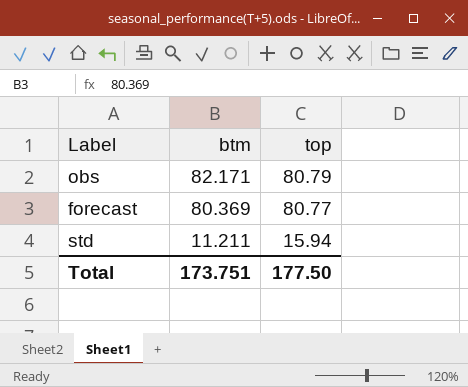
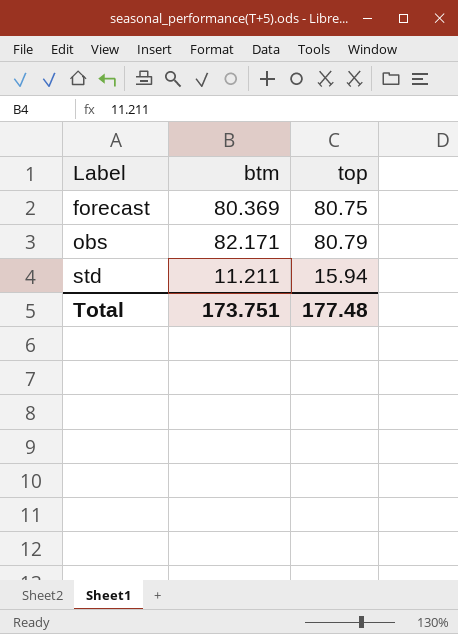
row order: btm descending -> Label ascending
forecast | top: 80.77 -> 80.75
Total | top: 177.50 -> 177.48

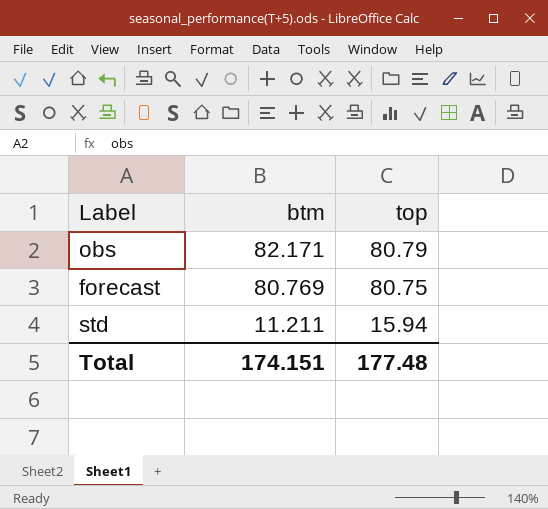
row order: Label ascending -> btm descending
forecast | btm: 80.369 -> 80.769
Total | btm: 173.751 -> 174.151

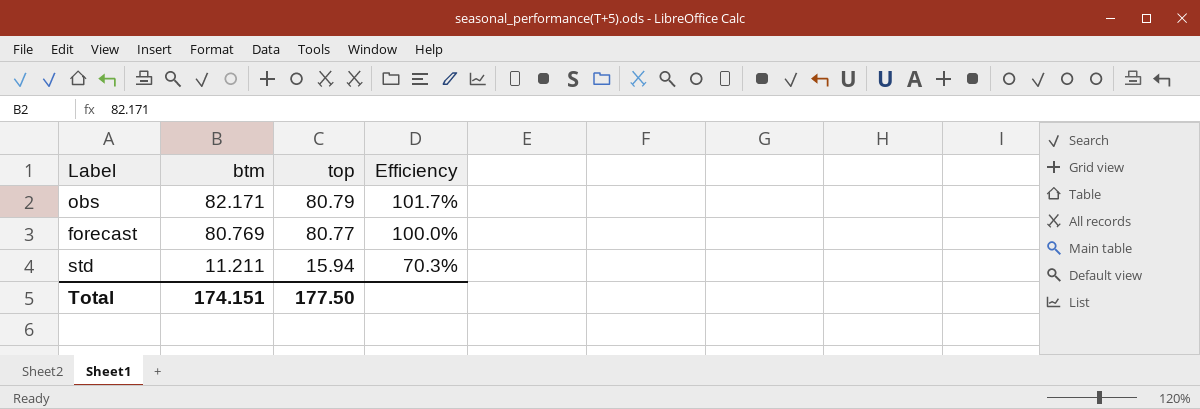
column Efficiency | formula: none -> [btm] / [top]
forecast | top: 80.75 -> 80.77
Total | top: 177.48 -> 177.50

